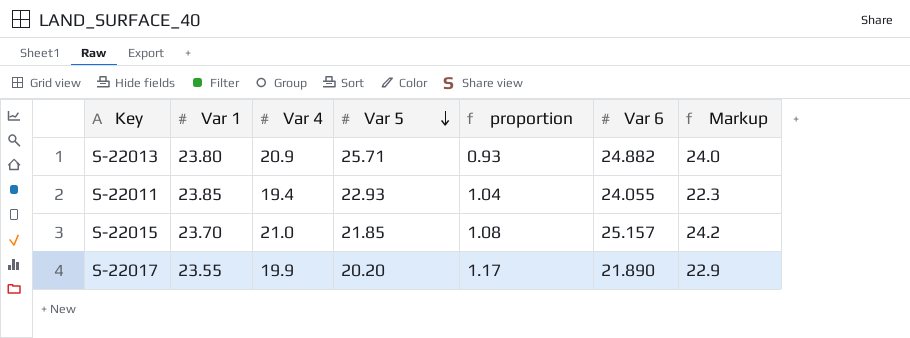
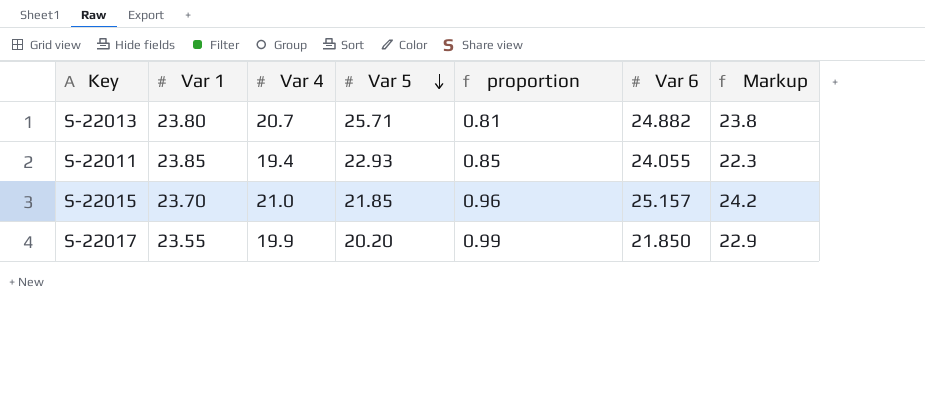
column proportion | formula: [Var 1] / [Var 5] -> [Var 4] / [Var 5]
S-22013 | Var 4: 20.9 -> 20.7
S-22013 | Markup: 24.0 -> 23.8
S-22017 | Var 6: 21.890 -> 21.850

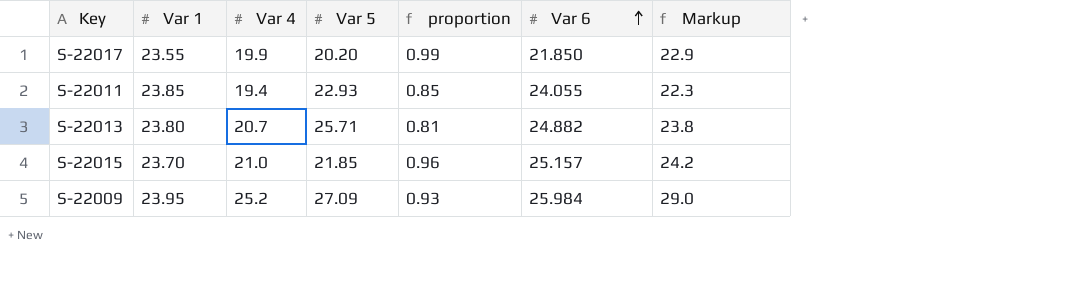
row order: Var 5 descending -> Var 6 ascending
row S-22009: none -> 23.95 | 25.2 | 27.09 | 0.93 | 25.984 | 29.0

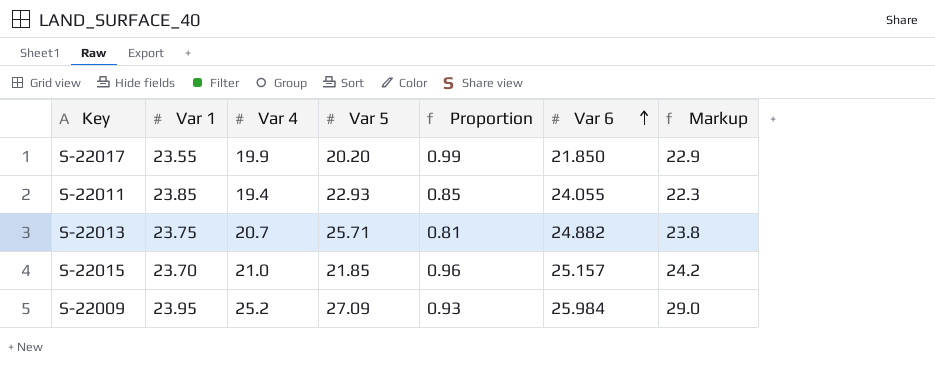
column name: proportion -> Proportion
S-22013 | Var 1: 23.80 -> 23.75

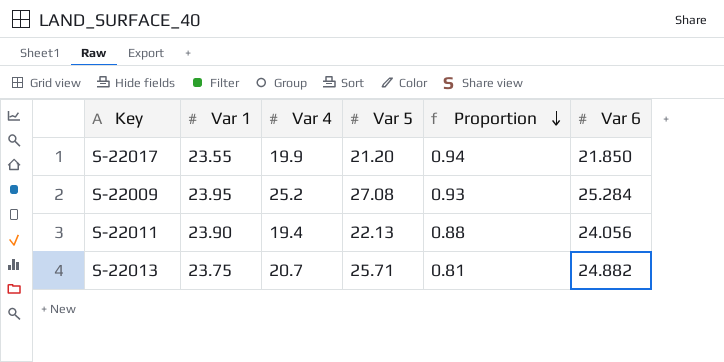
row order: Var 6 ascending -> Proportion descending
column Markup | formula: [Var 4] * 1.15 -> none
row S-22015: 23.70 | 21.0 | 21.85 | 0.96 | 25.157 | 24.2 -> none
S-22017 | Var 5: 20.20 -> 21.20
S-22017 | Proportion: 0.99 -> 0.94
S-22009 | Var 5: 27.09 -> 27.08
S-22009 | Var 6: 25.984 -> 25.284
S-22011 | Var 1: 23.85 -> 23.90
S-22011 | Var 5: 22.93 -> 22.13
S-22011 | Proportion: 0.85 -> 0.88
S-22011 | Var 6: 24.055 -> 24.056

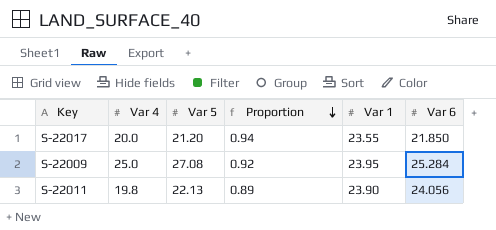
column Var 1 | position: 2 -> 5
row S-22013: 23.75 | 20.7 | 25.71 | 0.81 | 24.882 -> none
S-22017 | Var 4: 19.9 -> 20.0
S-22009 | Var 4: 25.2 -> 25.0
S-22009 | Proportion: 0.93 -> 0.92
S-22011 | Var 4: 19.4 -> 19.8
S-22011 | Proportion: 0.88 -> 0.89

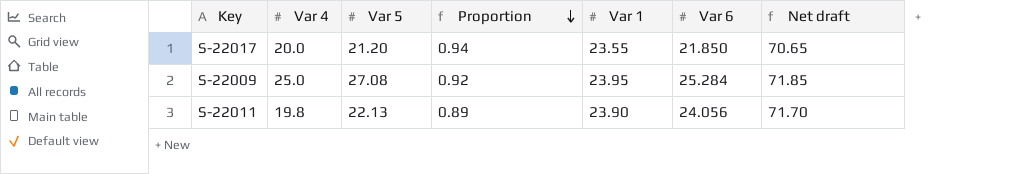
column Net draft | formula: none -> [Var 1] * 3

